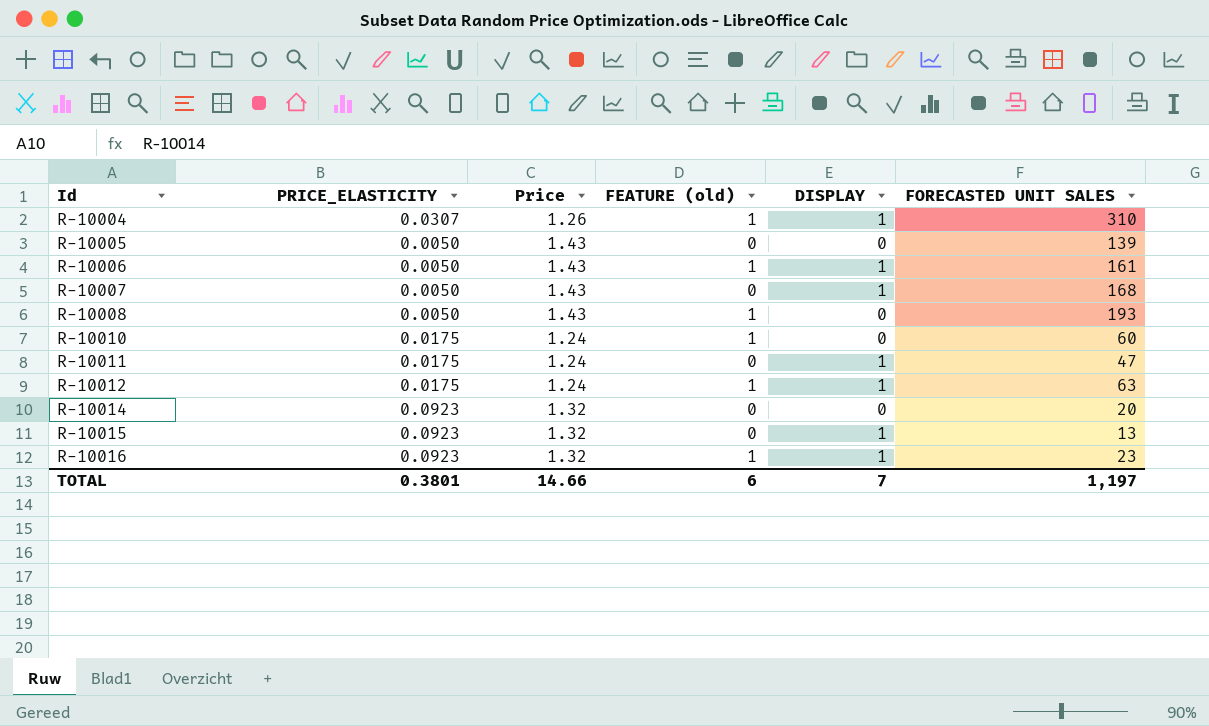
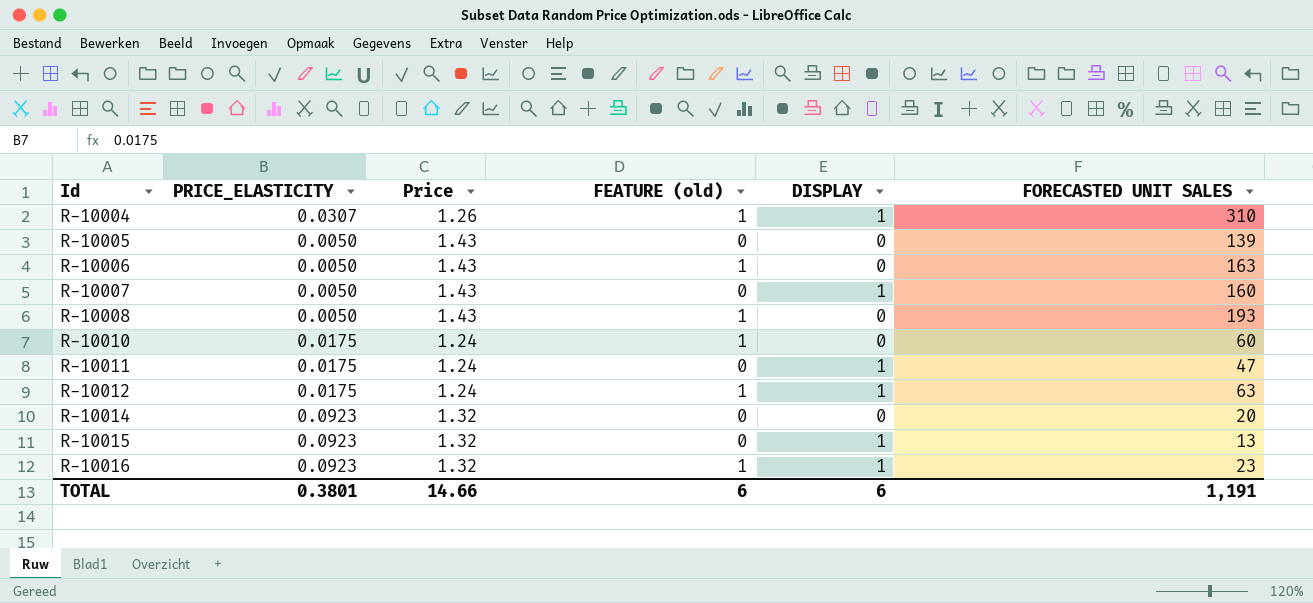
R-10006 | DISPLAY: 1 -> 0
R-10006 | FORECASTED UNIT SALES: 161 -> 163
R-10007 | FORECASTED UNIT SALES: 168 -> 160
TOTAL | DISPLAY: 7 -> 6
TOTAL | FORECASTED UNIT SALES: 1,197 -> 1,191

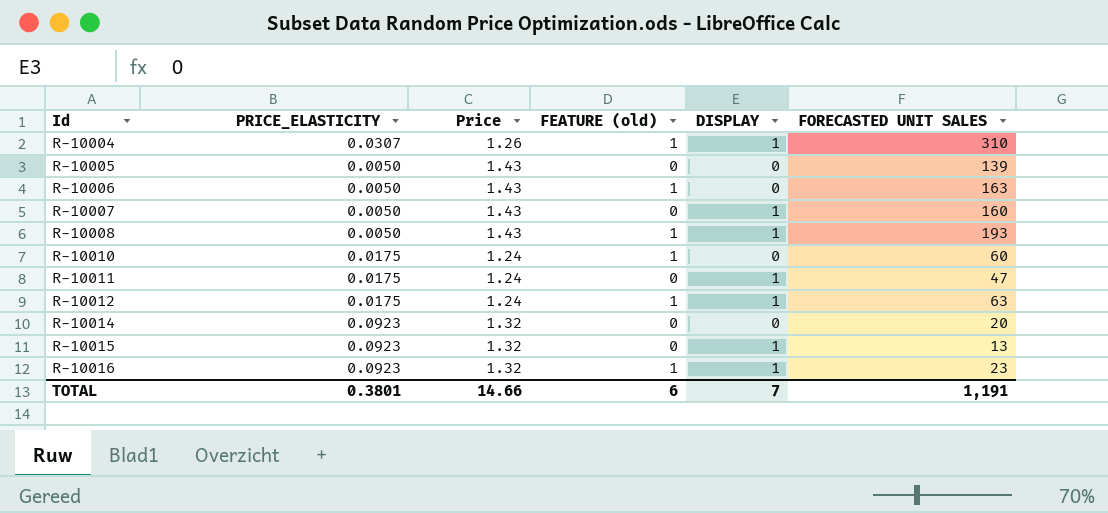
R-10008 | DISPLAY: 0 -> 1
TOTAL | DISPLAY: 6 -> 7

